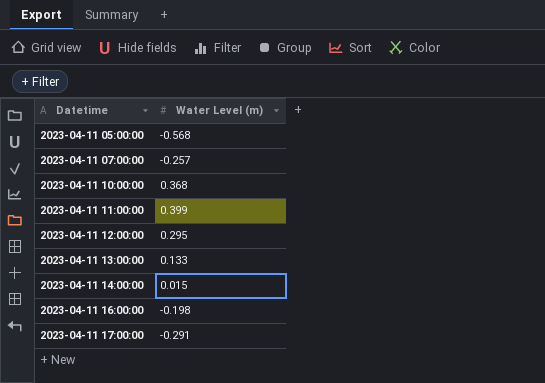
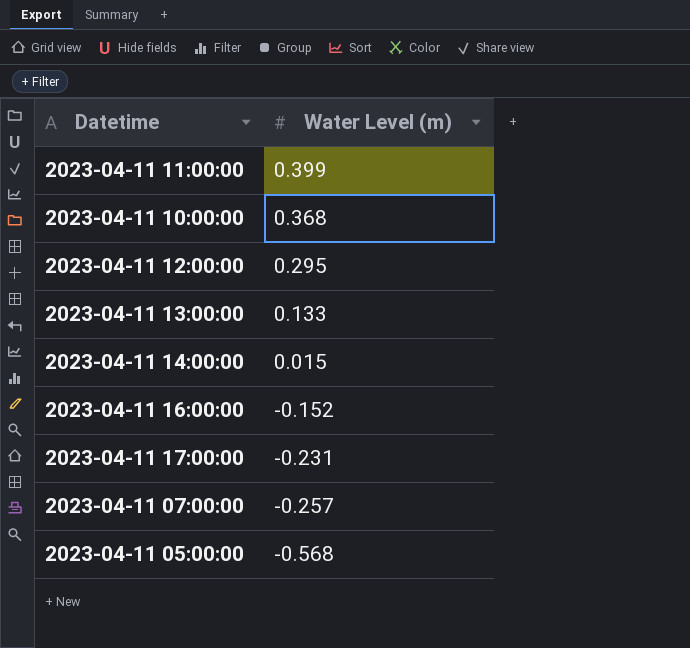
row order: Datetime ascending -> Water Level (m) descending
2023-04-11 16:00:00 | Water Level (m): -0.198 -> -0.152
2023-04-11 17:00:00 | Water Level (m): -0.291 -> -0.231

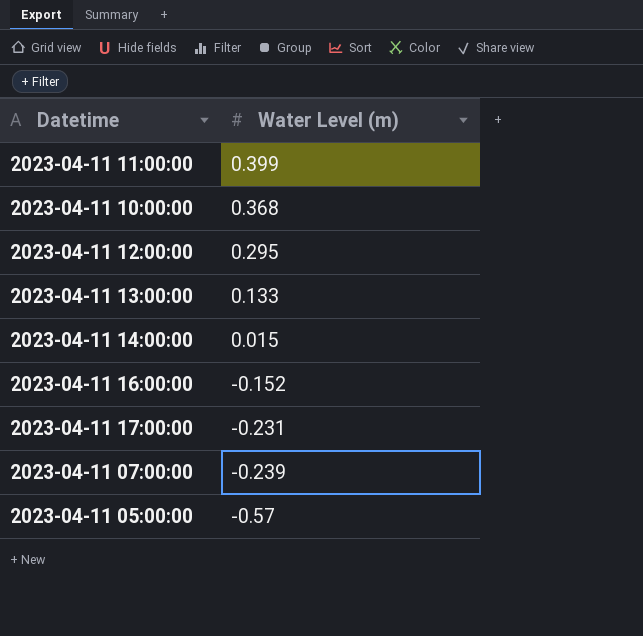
2023-04-11 07:00:00 | Water Level (m): -0.257 -> -0.239
2023-04-11 05:00:00 | Water Level (m): -0.568 -> -0.57

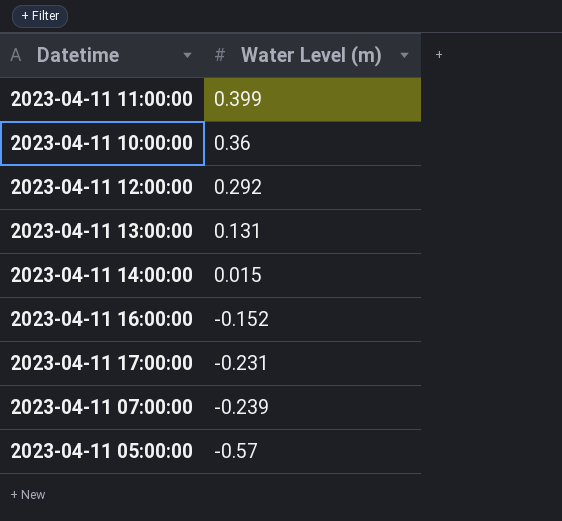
2023-04-11 10:00:00 | Water Level (m): 0.368 -> 0.36
2023-04-11 12:00:00 | Water Level (m): 0.295 -> 0.292
2023-04-11 13:00:00 | Water Level (m): 0.133 -> 0.131

